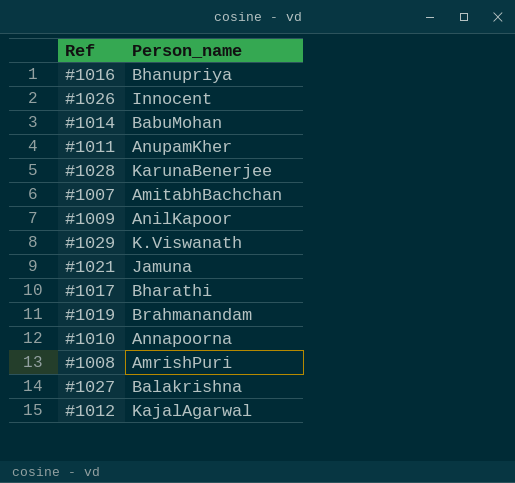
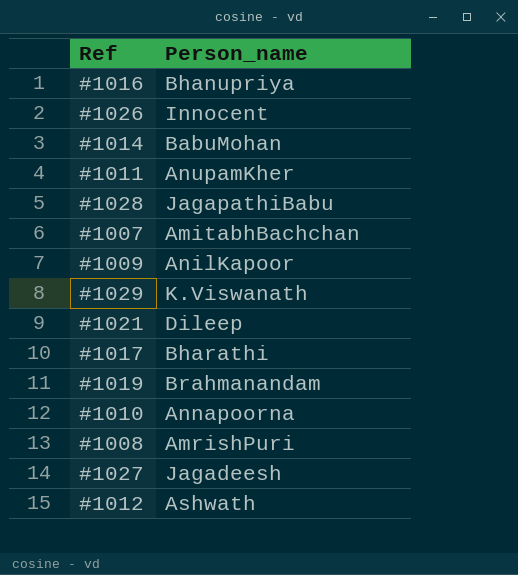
#1028 | Person_name: KarunaBenerjee -> JagapathiBabu
#1021 | Person_name: Jamuna -> Dileep
#1027 | Person_name: Balakrishna -> Jagadeesh
#1012 | Person_name: KajalAgarwal -> Ashwath

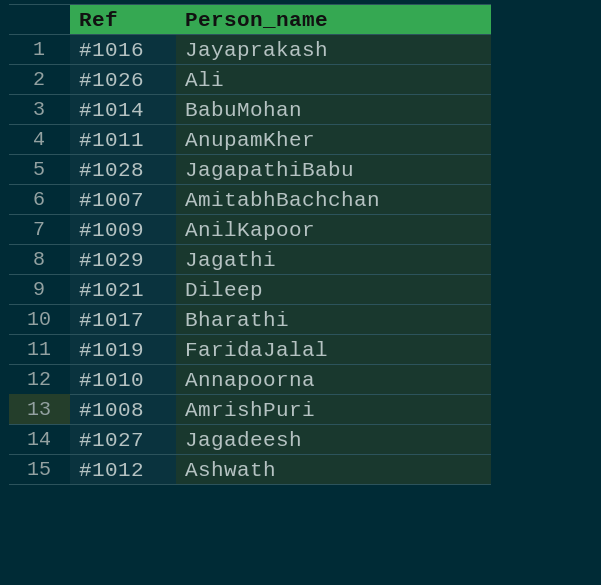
#1016 | Person_name: Bhanupriya -> Jayaprakash
#1026 | Person_name: Innocent -> Ali
#1029 | Person_name: K.Viswanath -> Jagathi
#1019 | Person_name: Brahmanandam -> FaridaJalal

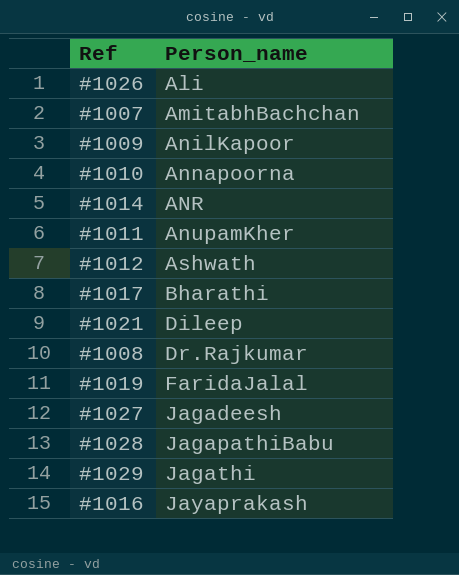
row order: none -> Person_name ascending
#1014 | Person_name: BabuMohan -> ANR
#1008 | Person_name: AmrishPuri -> Dr.Rajkumar

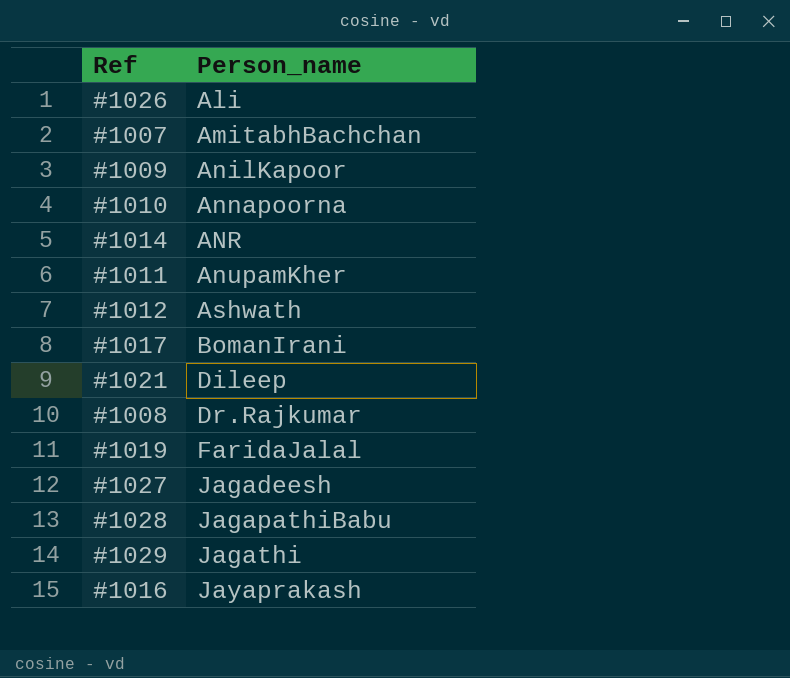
#1017 | Person_name: Bharathi -> BomanIrani

